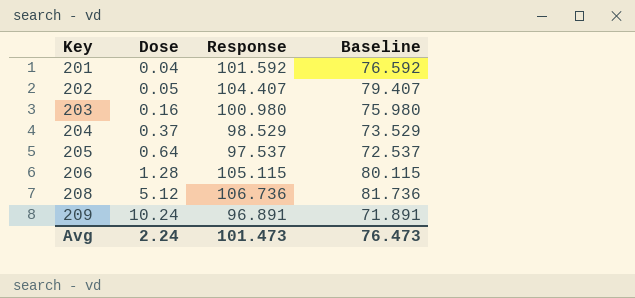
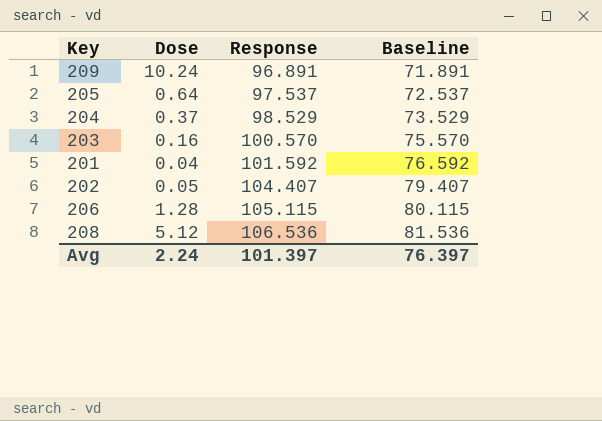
row order: Key ascending -> Response ascending
203 | Response: 100.980 -> 100.570
203 | Baseline: 75.980 -> 75.570
208 | Response: 106.736 -> 106.536
208 | Baseline: 81.736 -> 81.536
Avg | Response: 101.473 -> 101.397
Avg | Baseline: 76.473 -> 76.397

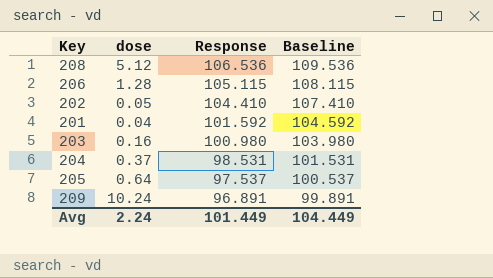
row order: Response ascending -> Response descending
column name: Dose -> dose
column Baseline | formula: [Response] - 25 -> [Response] + 3
202 | Response: 104.407 -> 104.410
203 | Response: 100.570 -> 100.980
204 | Response: 98.529 -> 98.531
Avg | Response: 101.397 -> 101.449
Avg | Baseline: 76.397 -> 104.449

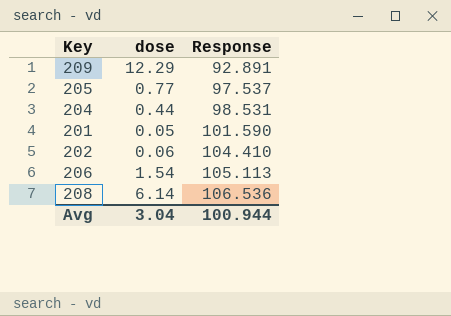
row order: Response descending -> Response ascending
column Baseline | formula: [Response] + 3 -> none
row 203: 0.16 | 100.980 | 103.980 -> none
209 | dose: 10.24 -> 12.29
209 | Response: 96.891 -> 92.891
205 | dose: 0.64 -> 0.77
204 | dose: 0.37 -> 0.44
201 | dose: 0.04 -> 0.05
201 | Response: 101.592 -> 101.590
202 | dose: 0.05 -> 0.06
206 | dose: 1.28 -> 1.54
206 | Response: 105.115 -> 105.113
208 | dose: 5.12 -> 6.14
Avg | dose: 2.24 -> 3.04
Avg | Response: 101.449 -> 100.944

